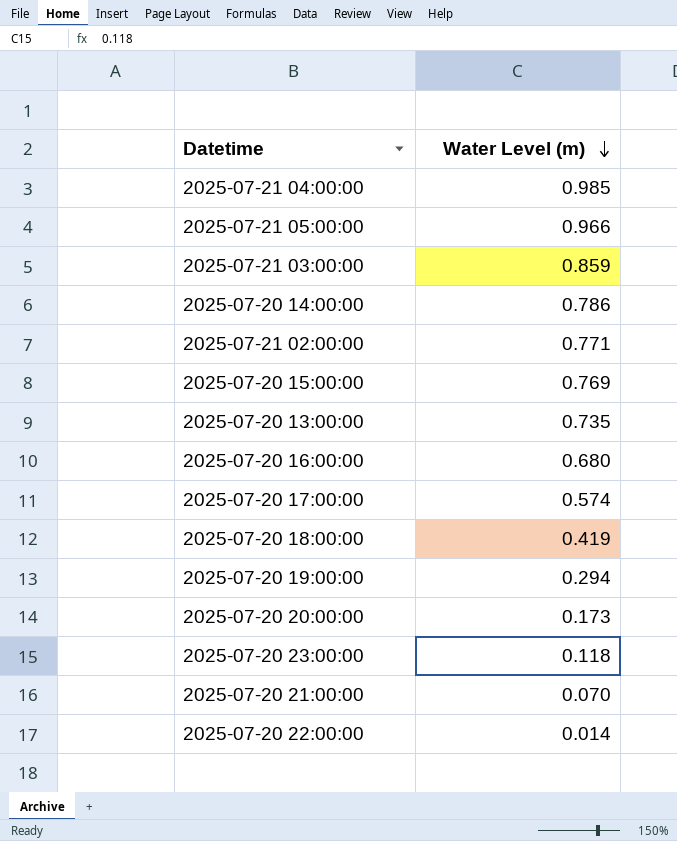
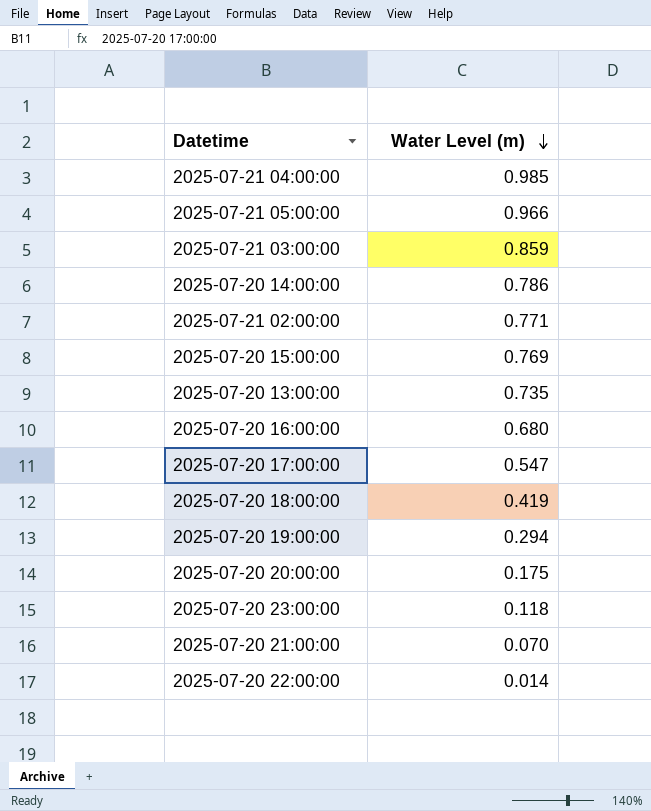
2025-07-20 17:00:00 | Water Level (m): 0.574 -> 0.547
2025-07-20 20:00:00 | Water Level (m): 0.173 -> 0.175

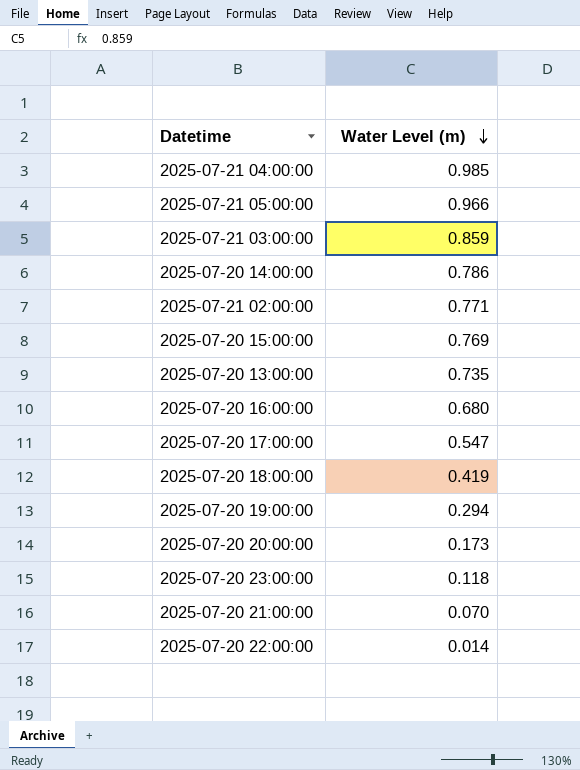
2025-07-20 20:00:00 | Water Level (m): 0.175 -> 0.173

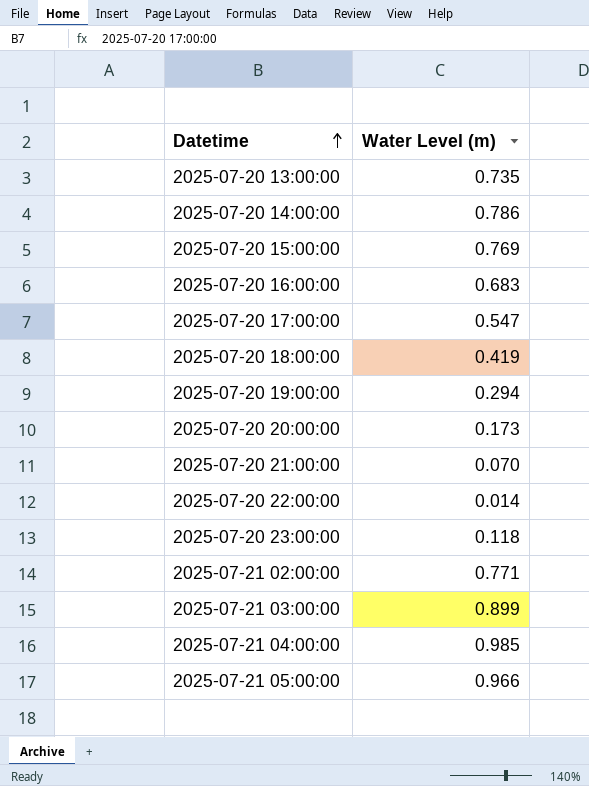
row order: Water Level (m) descending -> Datetime ascending
2025-07-20 16:00:00 | Water Level (m): 0.680 -> 0.683
2025-07-21 03:00:00 | Water Level (m): 0.859 -> 0.899

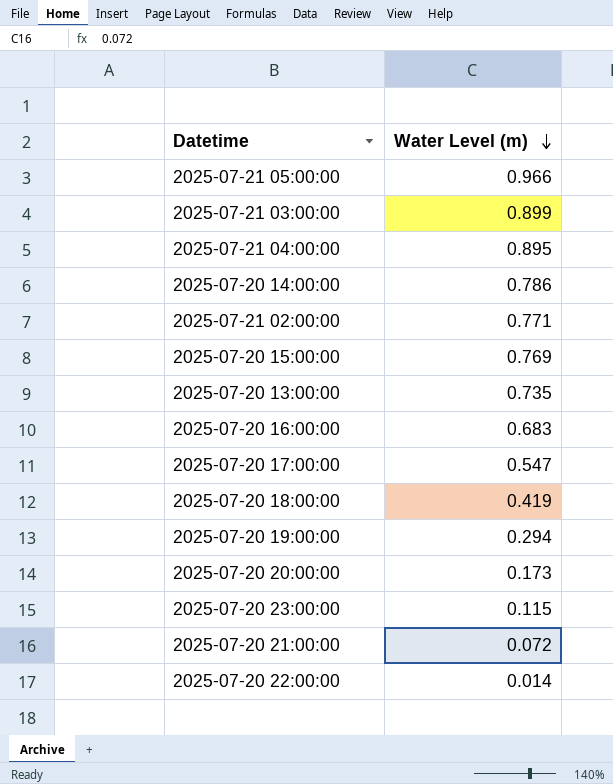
row order: Datetime ascending -> Water Level (m) descending
2025-07-21 04:00:00 | Water Level (m): 0.985 -> 0.895
2025-07-20 23:00:00 | Water Level (m): 0.118 -> 0.115
2025-07-20 21:00:00 | Water Level (m): 0.070 -> 0.072

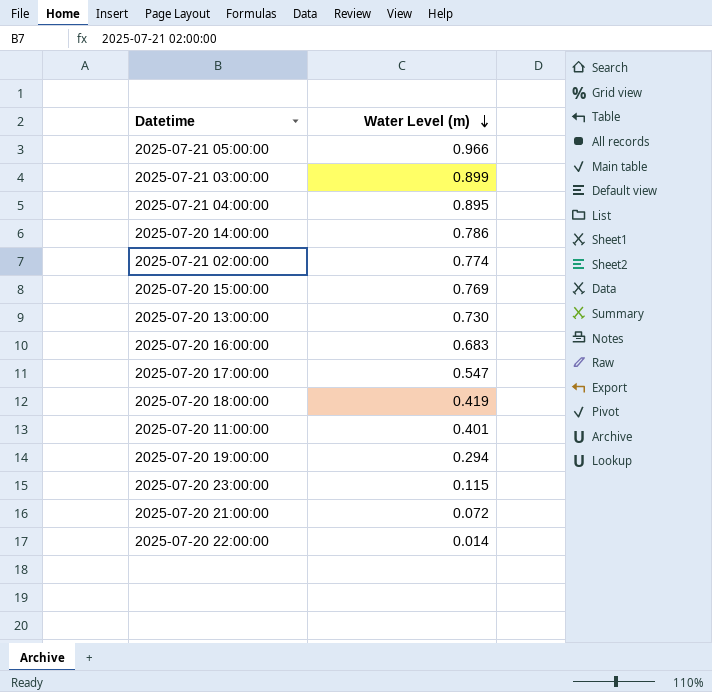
row 2025-07-20 20:00:00: 0.173 -> none
2025-07-21 02:00:00 | Water Level (m): 0.771 -> 0.774
2025-07-20 13:00:00 | Water Level (m): 0.735 -> 0.730
row 2025-07-20 11:00:00: none -> 0.401

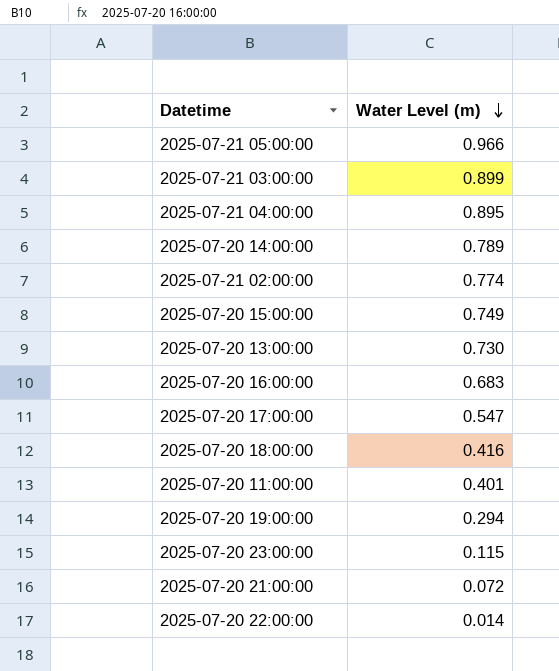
2025-07-20 14:00:00 | Water Level (m): 0.786 -> 0.789
2025-07-20 15:00:00 | Water Level (m): 0.769 -> 0.749
2025-07-20 18:00:00 | Water Level (m): 0.419 -> 0.416

